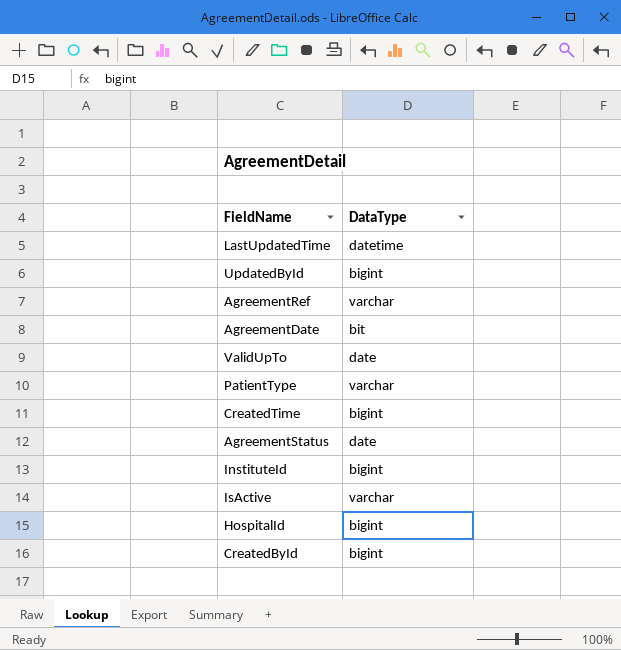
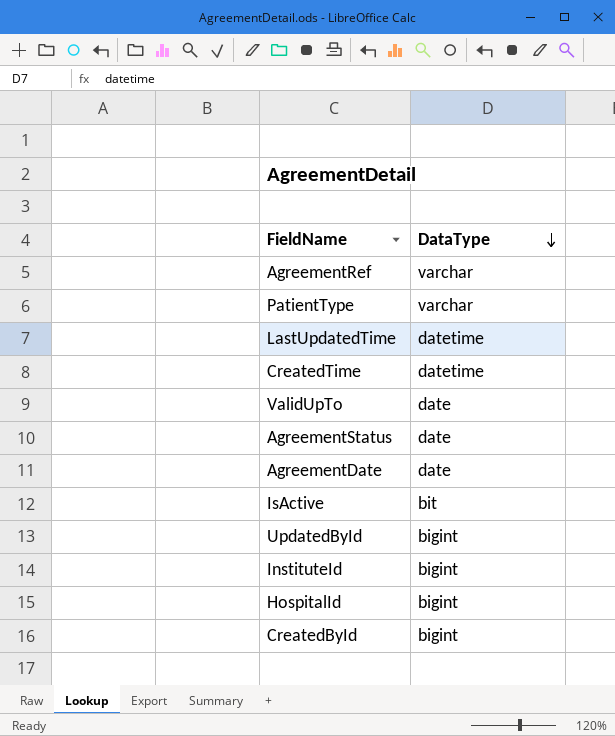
row order: none -> DataType descending
CreatedTime | DataType: bigint -> datetime
AgreementDate | DataType: bit -> date
IsActive | DataType: varchar -> bit

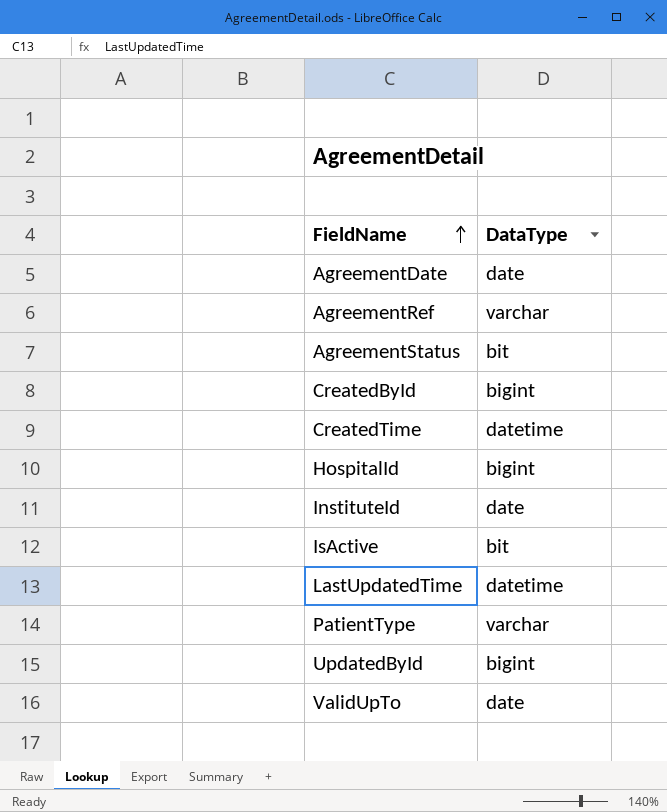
row order: DataType descending -> FieldName ascending
AgreementStatus | DataType: date -> bit
InstituteId | DataType: bigint -> date

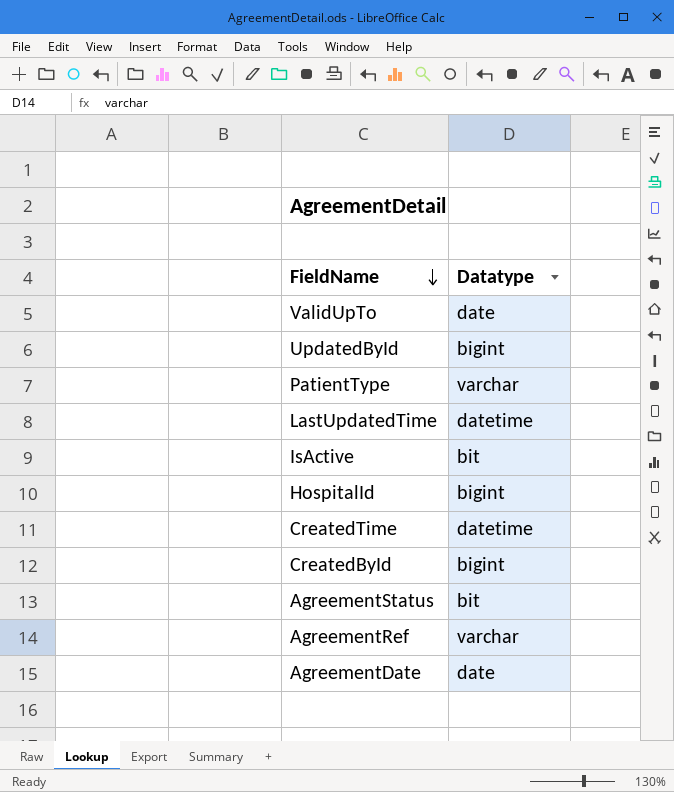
row order: FieldName ascending -> FieldName descending
column name: DataType -> Datatype
row InstituteId: date -> none

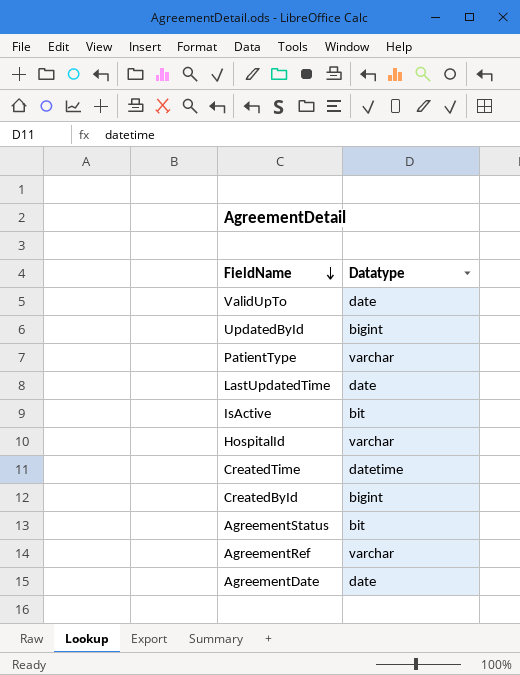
LastUpdatedTime | Datatype: datetime -> date
HospitalId | Datatype: bigint -> varchar

